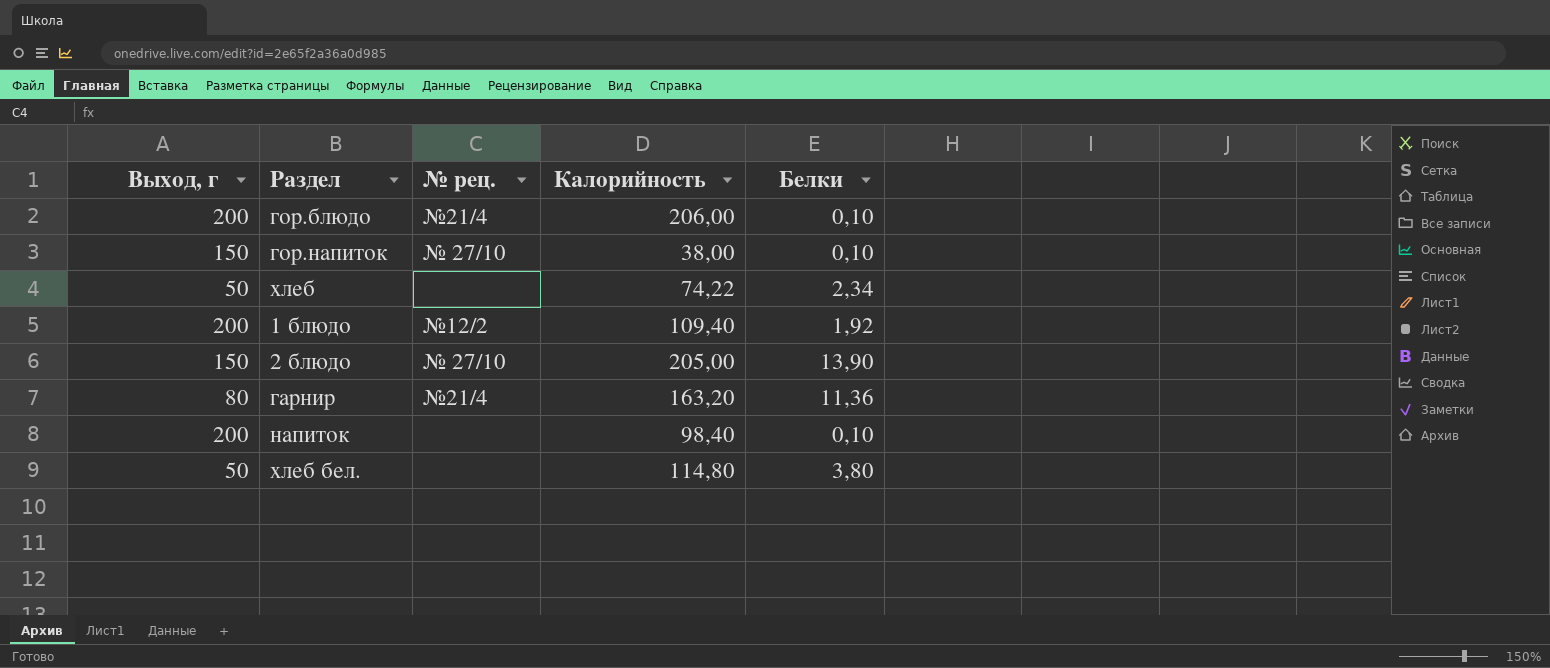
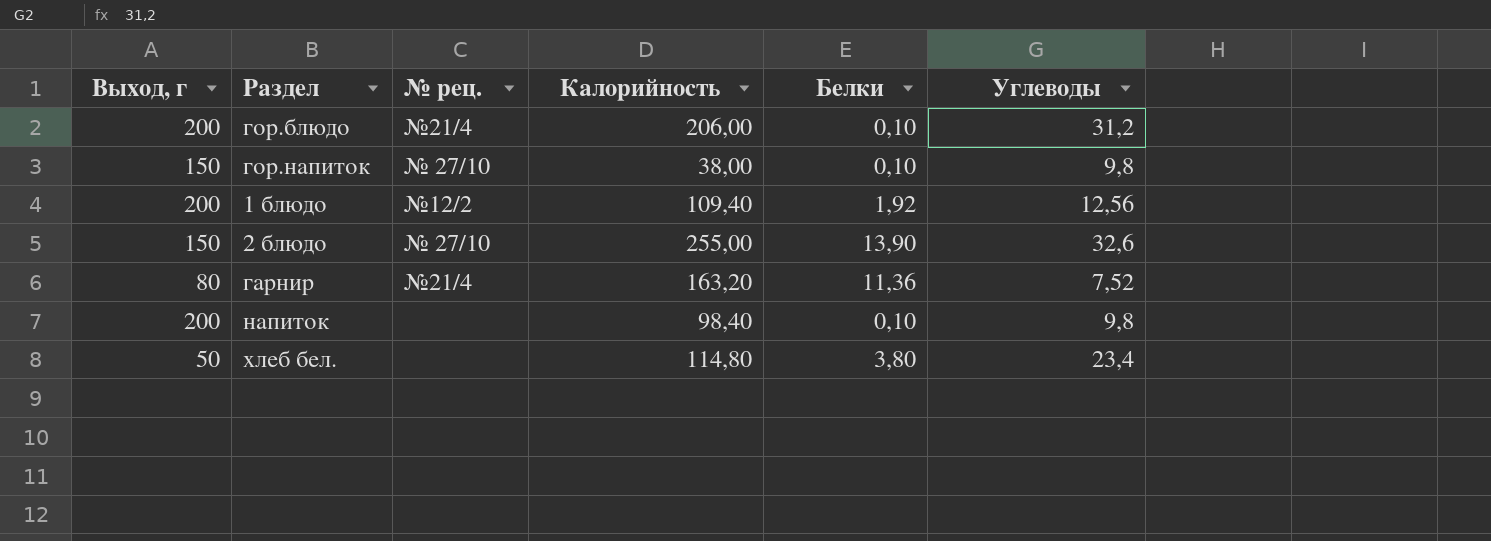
column Углеводы | position: none -> 6
row хлеб: 50 | none | 74,22 | 2,34 -> none
2 блюдо | Калорийность: 205,00 -> 255,00

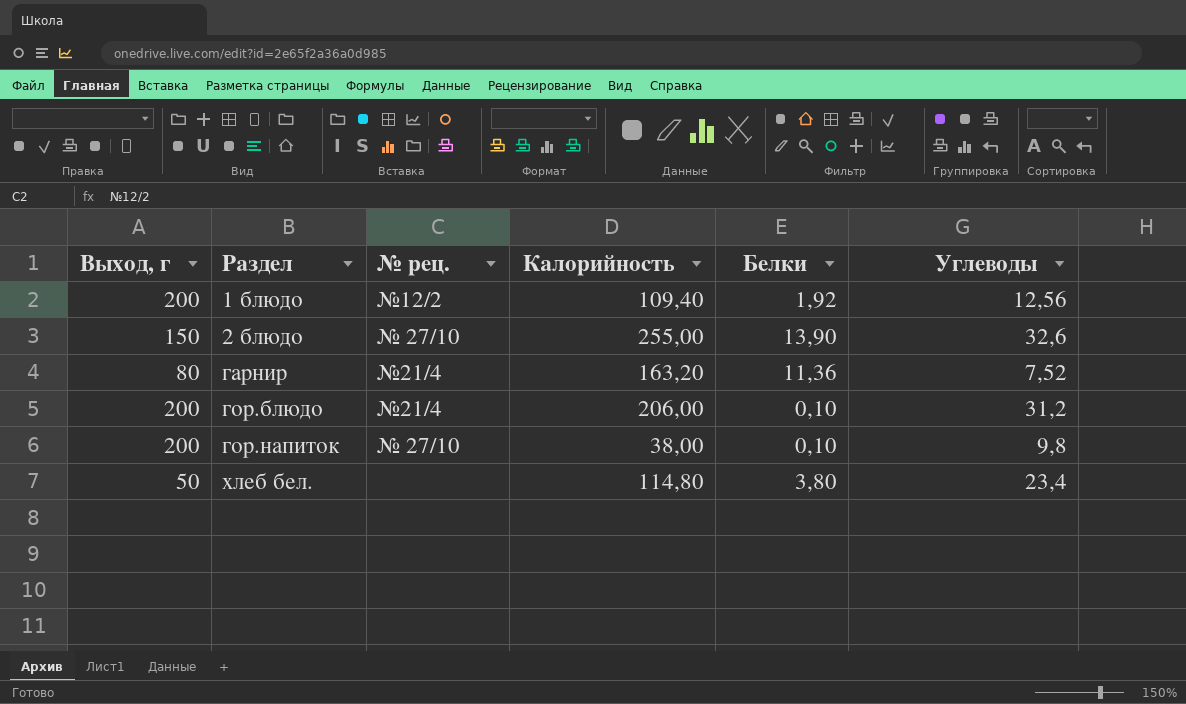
row order: none -> Раздел ascending
row напиток: 200 | none | 98,40 | 0,10 | 9,8 -> none
гор.напиток | Выход, г: 150 -> 200

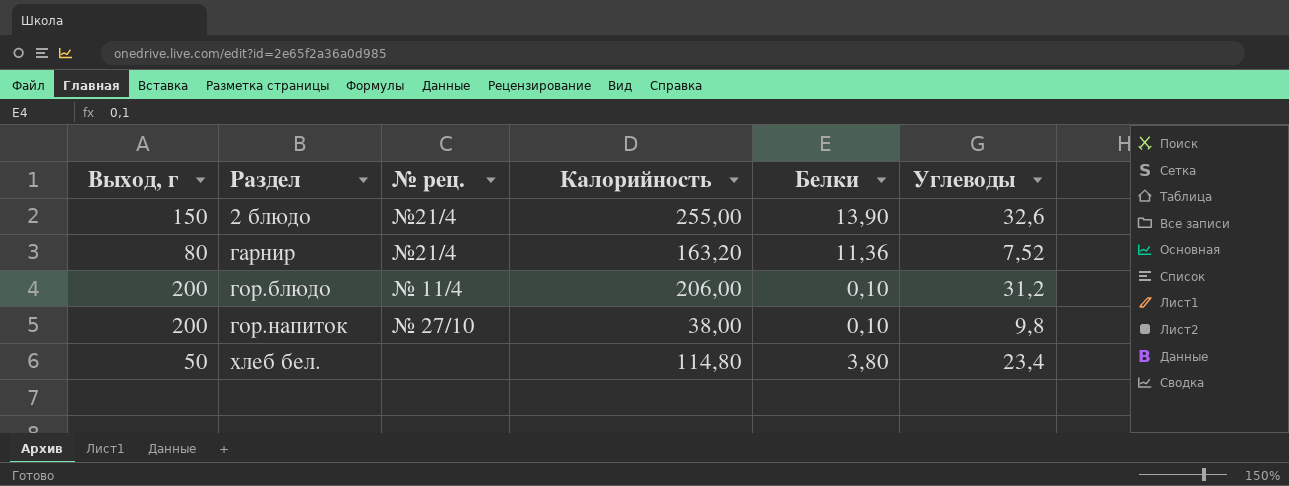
row 1 блюдо: 200 | №12/2 | 109,40 | 1,92 | 12,56 -> none
2 блюдо | № рец.: № 27/10 -> №21/4
гор.блюдо | № рец.: №21/4 -> № 11/4

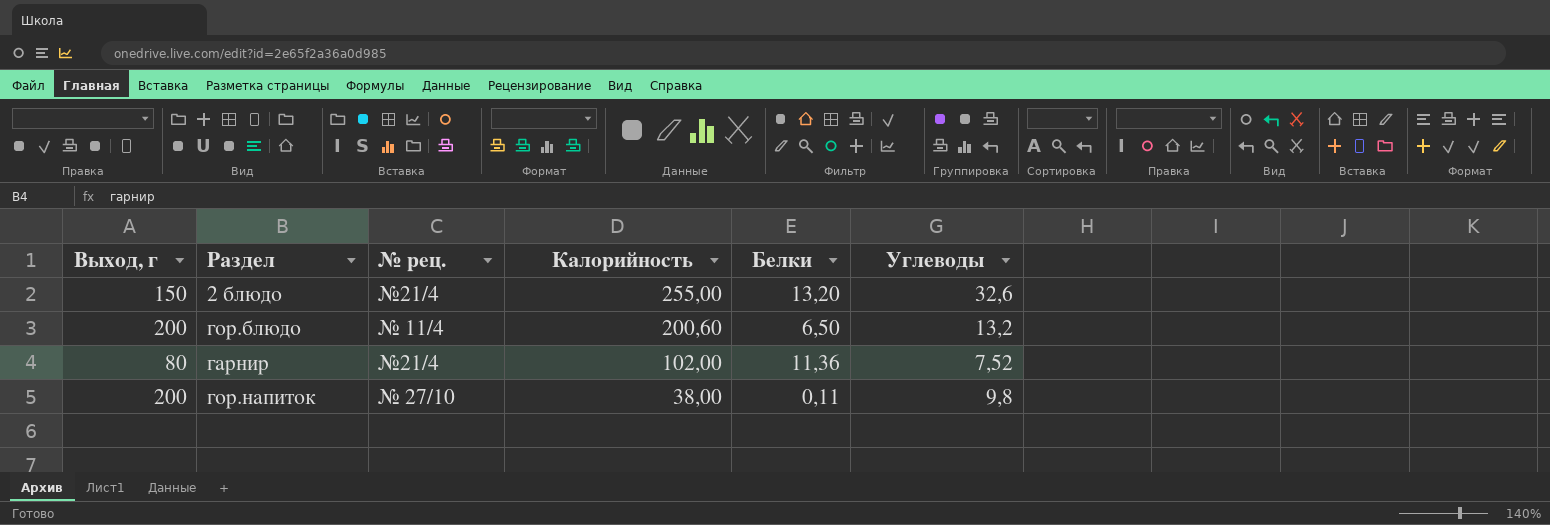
row order: Раздел ascending -> Калорийность descending
row хлеб бел.: 50 | none | 114,80 | 3,80 | 23,4 -> none
2 блюдо | Белки: 13,90 -> 13,20
гор.блюдо | Калорийность: 206,00 -> 200,60
гор.блюдо | Белки: 0,10 -> 6,50
гор.блюдо | Углеводы: 31,2 -> 13,2
гарнир | Калорийность: 163,20 -> 102,00
гор.напиток | Белки: 0,10 -> 0,11

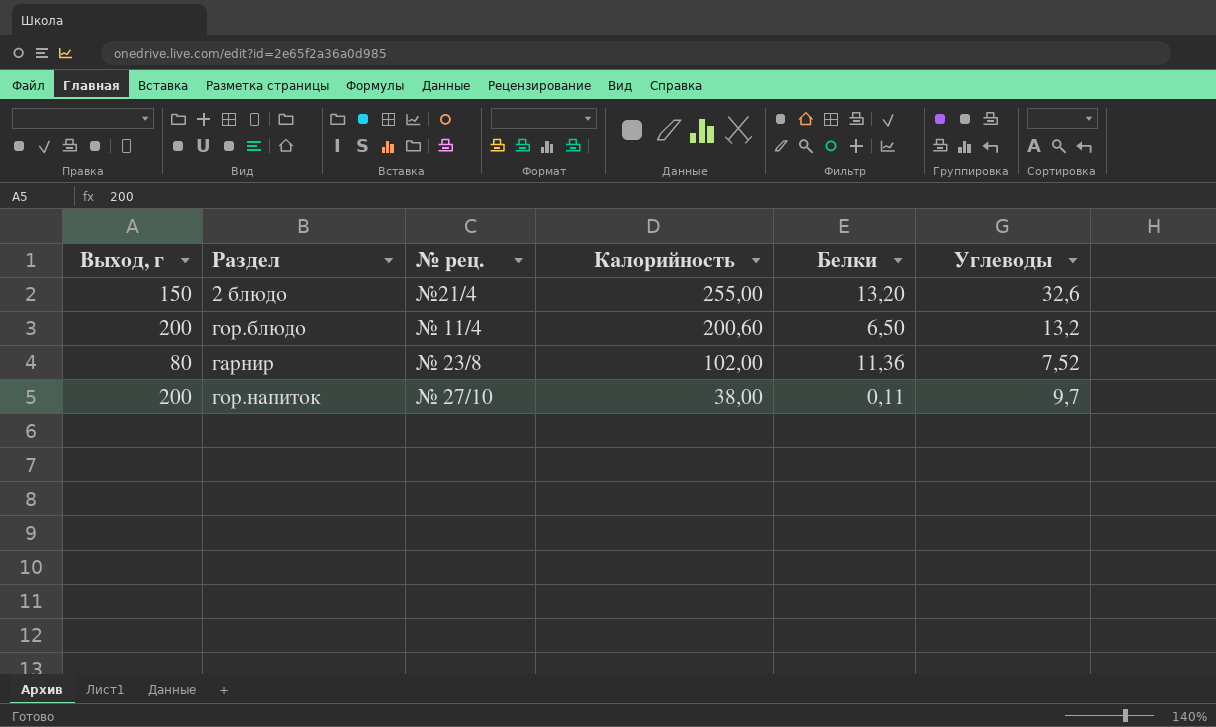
гарнир | № рец.: №21/4 -> № 23/8
гор.напиток | Углеводы: 9,8 -> 9,7

